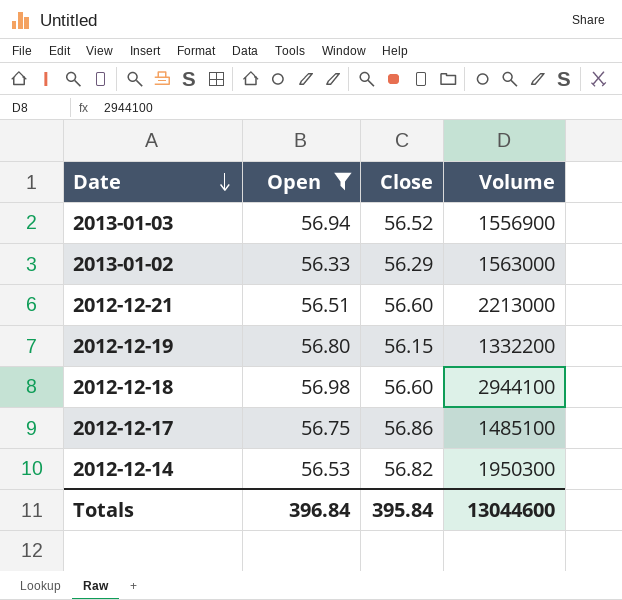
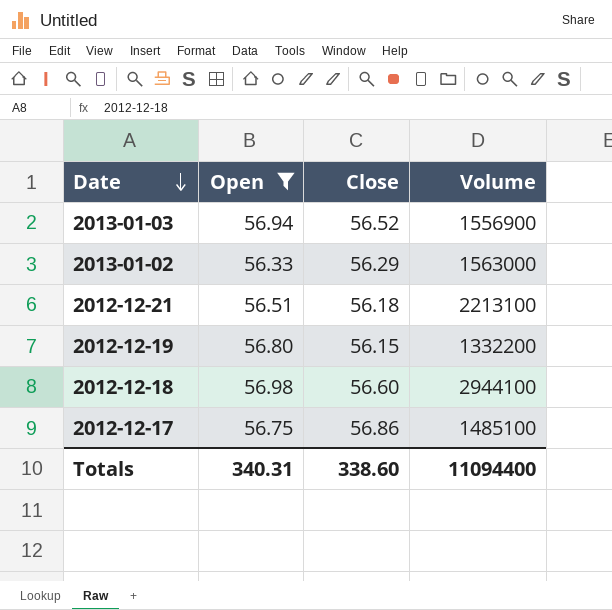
row 2012-12-14: 56.53 | 56.82 | 1950300 -> none
2012-12-21 | Close: 56.60 -> 56.18
2012-12-21 | Volume: 2213000 -> 2213100
Totals | Open: 396.84 -> 340.31
Totals | Close: 395.84 -> 338.60
Totals | Volume: 13044600 -> 11094400

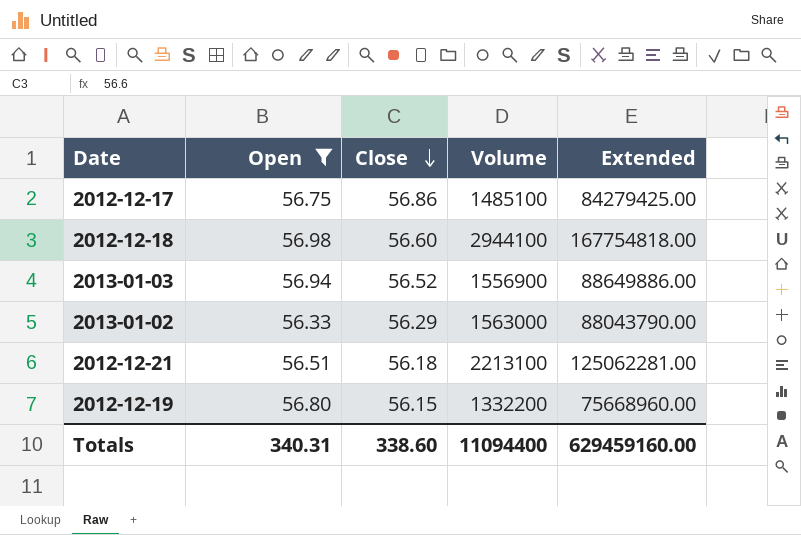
row order: Date descending -> Close descending
column Extended | formula: none -> [Open] * [Volume]

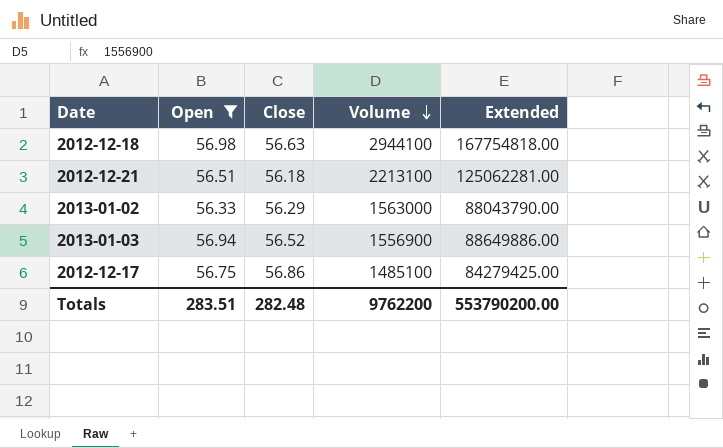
row order: Close descending -> Volume descending
row 2012-12-19: 56.80 | 56.15 | 1332200 | 75668960.00 -> none
2012-12-18 | Close: 56.60 -> 56.63
Totals | Open: 340.31 -> 283.51
Totals | Close: 338.60 -> 282.48
Totals | Volume: 11094400 -> 9762200
Totals | Extended: 629459160.00 -> 553790200.00

